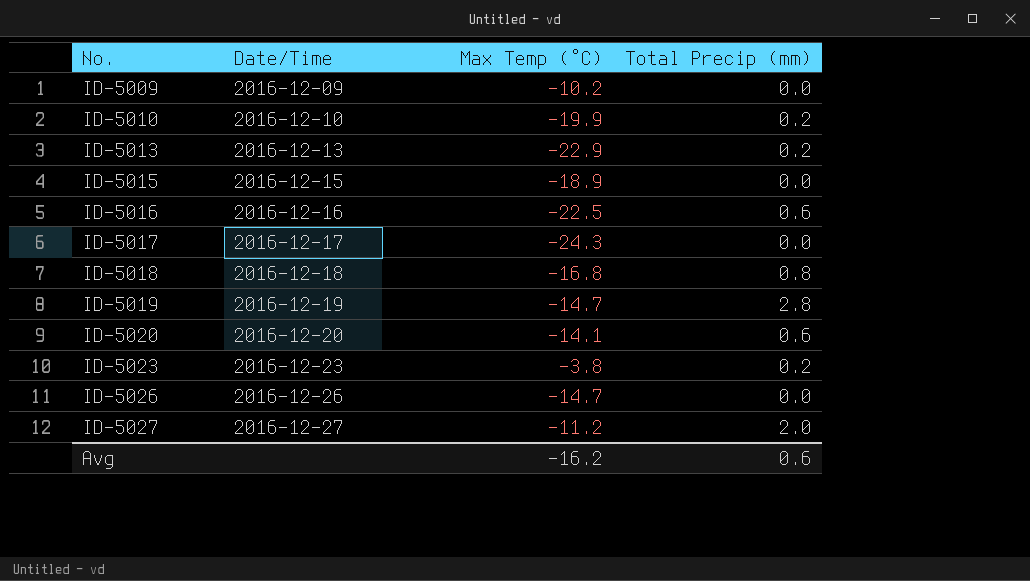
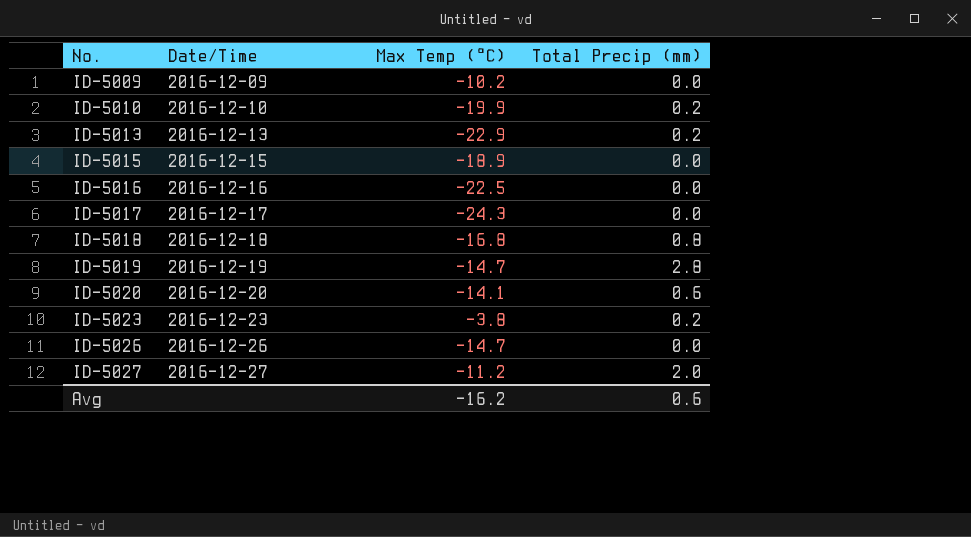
ID-5016 | Total Precip (mm): 0.6 -> 0.0

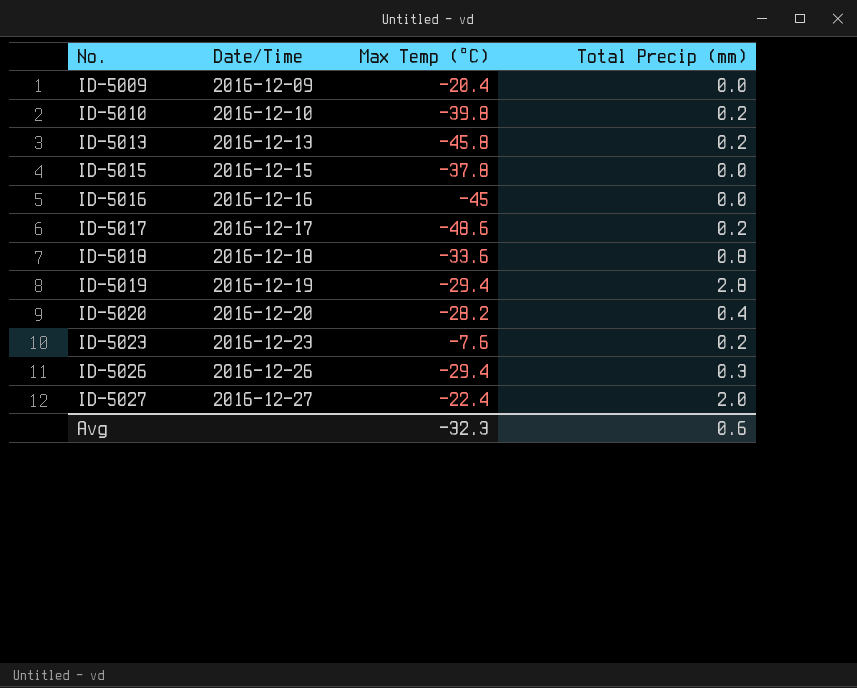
ID-5009 | Max Temp (°C): -10.2 -> -20.4
ID-5010 | Max Temp (°C): -19.9 -> -39.8
ID-5013 | Max Temp (°C): -22.9 -> -45.8
ID-5015 | Max Temp (°C): -18.9 -> -37.8
ID-5016 | Max Temp (°C): -22.5 -> -45
ID-5017 | Max Temp (°C): -24.3 -> -48.6
ID-5017 | Total Precip (mm): 0.0 -> 0.2
ID-5018 | Max Temp (°C): -16.8 -> -33.6
ID-5019 | Max Temp (°C): -14.7 -> -29.4
ID-5020 | Max Temp (°C): -14.1 -> -28.2
ID-5020 | Total Precip (mm): 0.6 -> 0.4
ID-5023 | Max Temp (°C): -3.8 -> -7.6
ID-5026 | Max Temp (°C): -14.7 -> -29.4
ID-5026 | Total Precip (mm): 0.0 -> 0.3
ID-5027 | Max Temp (°C): -11.2 -> -22.4
Avg | Max Temp (°C): -16.2 -> -32.3

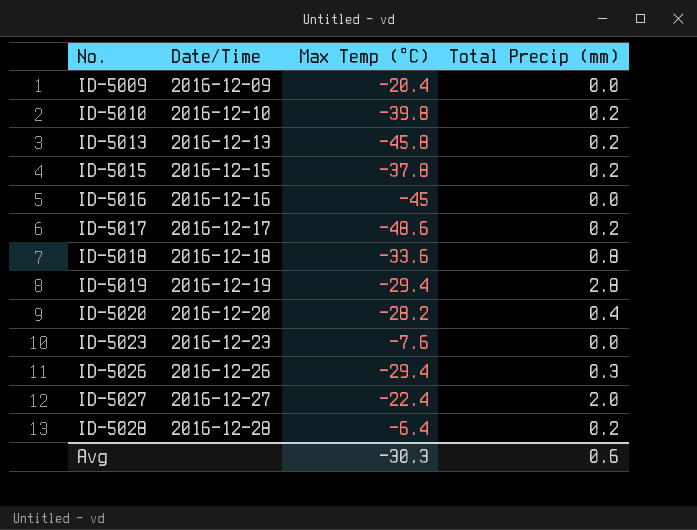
ID-5015 | Total Precip (mm): 0.0 -> 0.2
ID-5023 | Total Precip (mm): 0.2 -> 0.0
row ID-5028: none -> 2016-12-28 | -6.4 | 0.2
Avg | Max Temp (°C): -32.3 -> -30.3

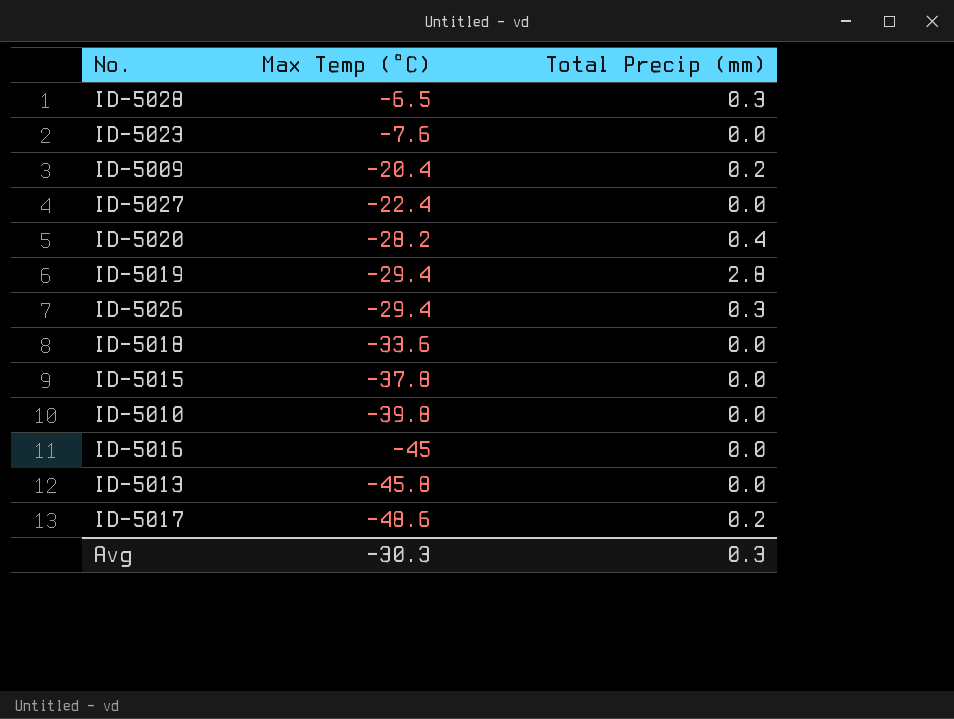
row order: No. ascending -> Max Temp (°C) descending
column Date/Time | position: 2 -> none
ID-5028 | Max Temp (°C): -6.4 -> -6.5
ID-5028 | Total Precip (mm): 0.2 -> 0.3
ID-5009 | Total Precip (mm): 0.0 -> 0.2
ID-5027 | Total Precip (mm): 2.0 -> 0.0
ID-5018 | Total Precip (mm): 0.8 -> 0.0
ID-5015 | Total Precip (mm): 0.2 -> 0.0
ID-5010 | Total Precip (mm): 0.2 -> 0.0
ID-5013 | Total Precip (mm): 0.2 -> 0.0
Avg | Total Precip (mm): 0.6 -> 0.3

